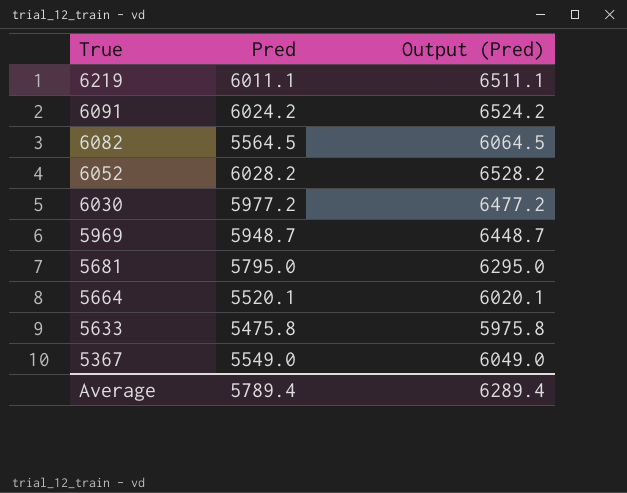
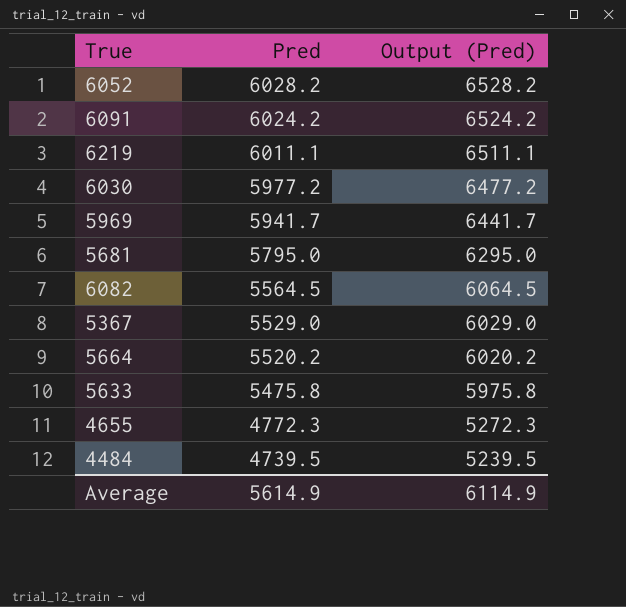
row order: True descending -> Pred descending
5969 | Pred: 5948.7 -> 5941.7
5969 | Output (Pred): 6448.7 -> 6441.7
5367 | Pred: 5549.0 -> 5529.0
5367 | Output (Pred): 6049.0 -> 6029.0
5664 | Pred: 5520.1 -> 5520.2
5664 | Output (Pred): 6020.1 -> 6020.2
row 4655: none -> 4772.3 | 5272.3
row 4484: none -> 4739.5 | 5239.5
Average | Pred: 5789.4 -> 5614.9
Average | Output (Pred): 6289.4 -> 6114.9

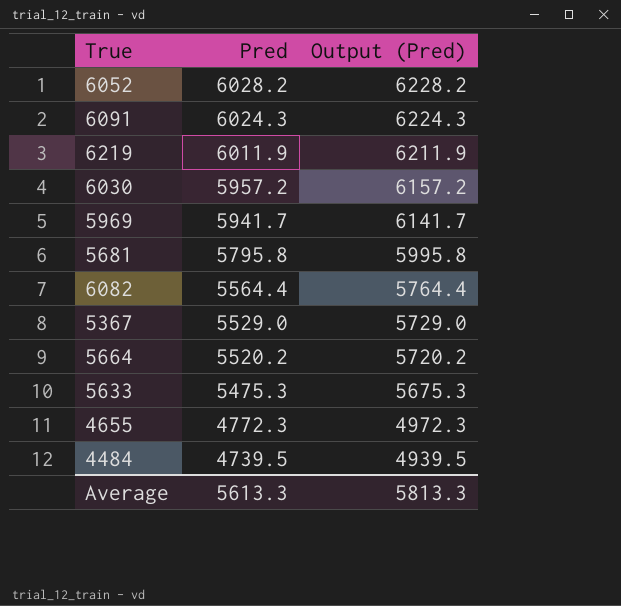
column Output (Pred) | formula: [Pred] + 500 -> [Pred] + 200
6091 | Pred: 6024.2 -> 6024.3
6219 | Pred: 6011.1 -> 6011.9
6030 | Pred: 5977.2 -> 5957.2
5681 | Pred: 5795.0 -> 5795.8
6082 | Pred: 5564.5 -> 5564.4
5633 | Pred: 5475.8 -> 5475.3
Average | Pred: 5614.9 -> 5613.3
Average | Output (Pred): 6114.9 -> 5813.3

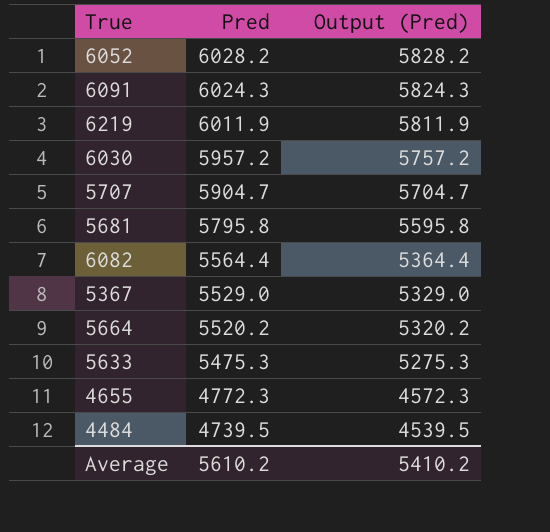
column Output (Pred) | formula: [Pred] + 200 -> [Pred] - 200
row 5969: 5941.7 | 6141.7 -> none
row 5707: none -> 5904.7 | 5704.7
Average | Pred: 5613.3 -> 5610.2
Average | Output (Pred): 5813.3 -> 5410.2

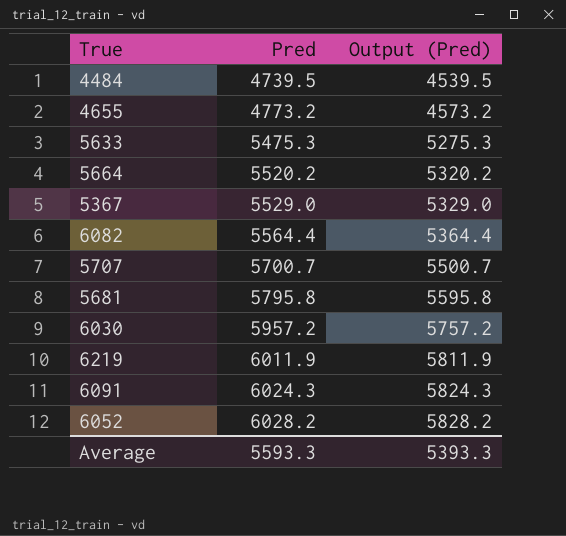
row order: Pred descending -> Pred ascending
4655 | Pred: 4772.3 -> 4773.2
4655 | Output (Pred): 4572.3 -> 4573.2
5707 | Pred: 5904.7 -> 5700.7
5707 | Output (Pred): 5704.7 -> 5500.7
Average | Pred: 5610.2 -> 5593.3
Average | Output (Pred): 5410.2 -> 5393.3

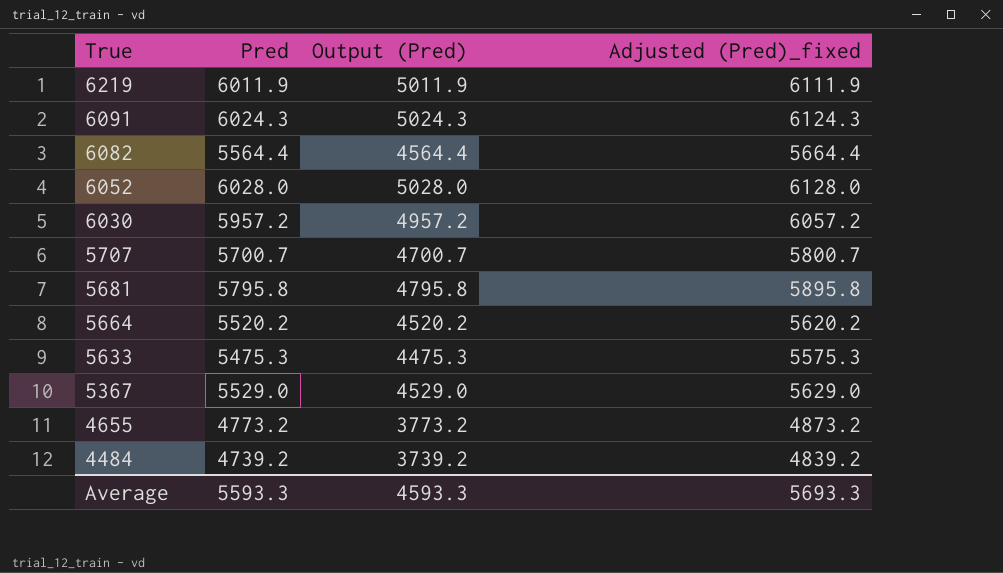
row order: Pred ascending -> True descending
column Output (Pred) | formula: [Pred] - 200 -> [Pred] - 1000
column Adjusted (Pred)_fixed | formula: none -> [Pred] + 100
6052 | Pred: 6028.2 -> 6028.0
4484 | Pred: 4739.5 -> 4739.2
Average | Output (Pred): 5393.3 -> 4593.3

